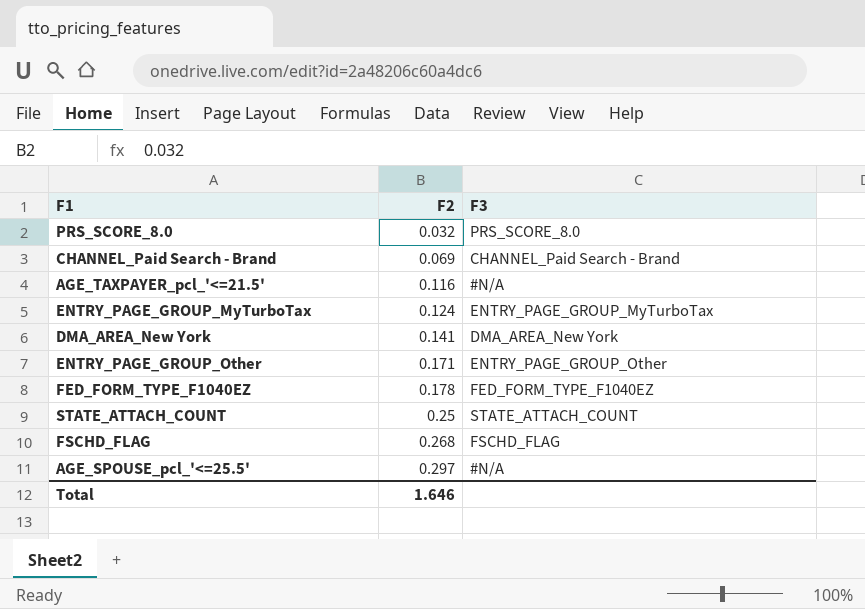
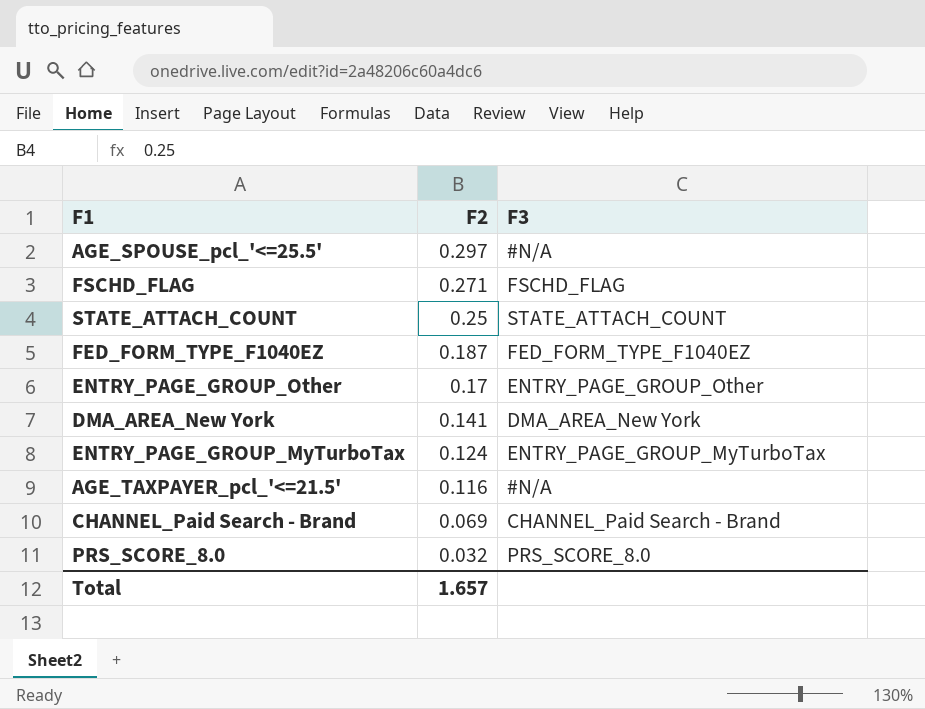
row order: F2 ascending -> F2 descending
FSCHD_FLAG | F2: 0.268 -> 0.271
FED_FORM_TYPE_F1040EZ | F2: 0.178 -> 0.187
ENTRY_PAGE_GROUP_Other | F2: 0.171 -> 0.17
Total | F2: 1.646 -> 1.657

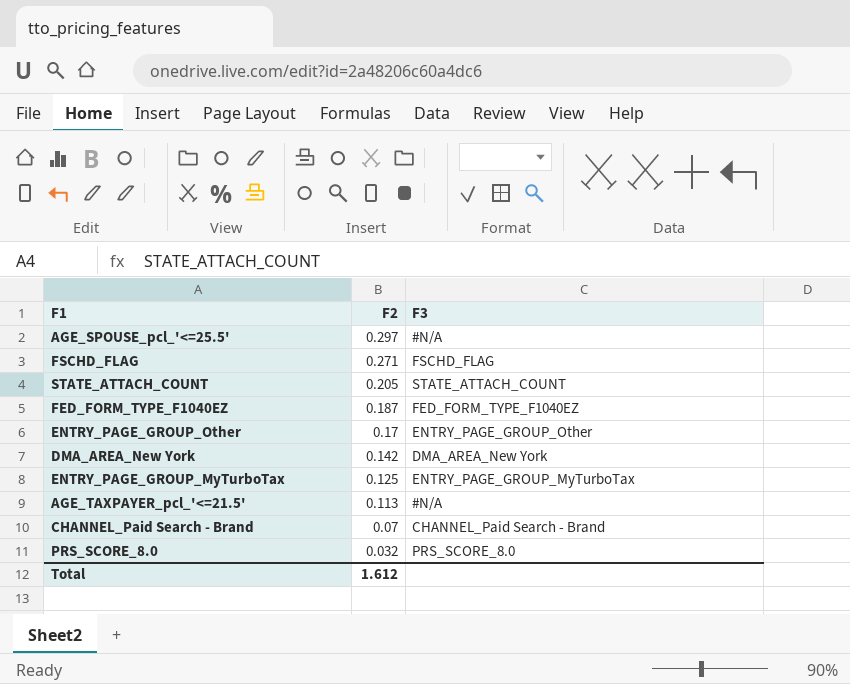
STATE_ATTACH_COUNT | F2: 0.25 -> 0.205
DMA_AREA_New York | F2: 0.141 -> 0.142
ENTRY_PAGE_GROUP_MyTurboTax | F2: 0.124 -> 0.125
AGE_TAXPAYER_pcl_'<=21.5' | F2: 0.116 -> 0.113
CHANNEL_Paid Search - Brand | F2: 0.069 -> 0.07
Total | F2: 1.657 -> 1.612

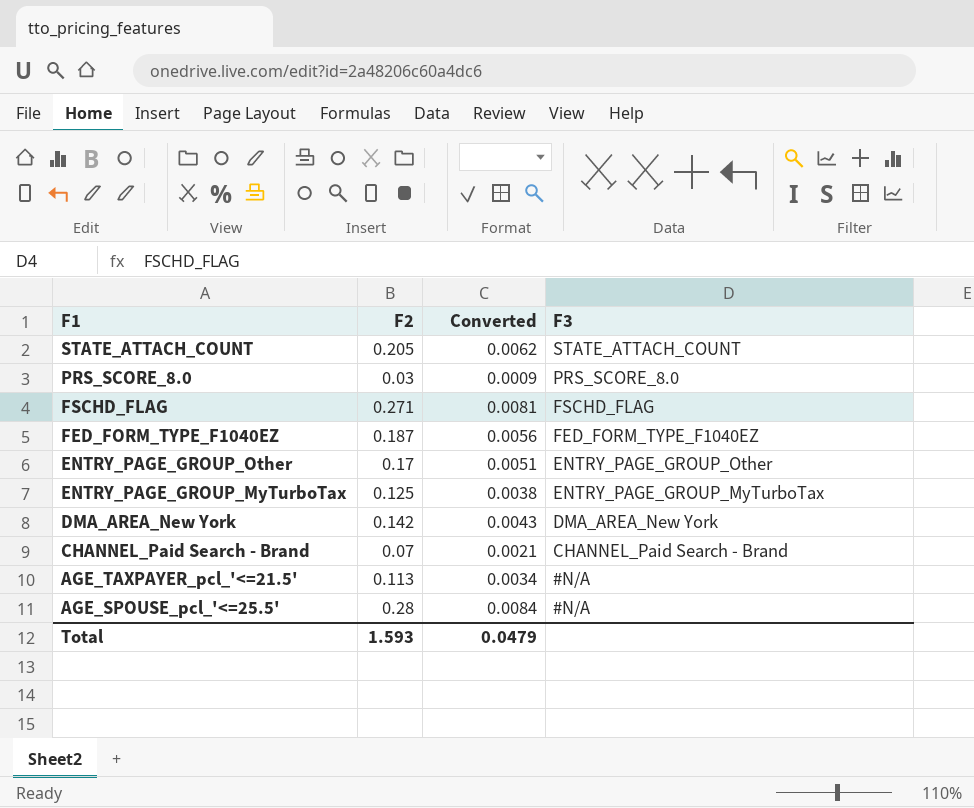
row order: F2 descending -> F1 descending
column Converted | formula: none -> [F2] * 0.03
PRS_SCORE_8.0 | F2: 0.032 -> 0.03
AGE_SPOUSE_pcl_'<=25.5' | F2: 0.297 -> 0.28
Total | F2: 1.612 -> 1.593

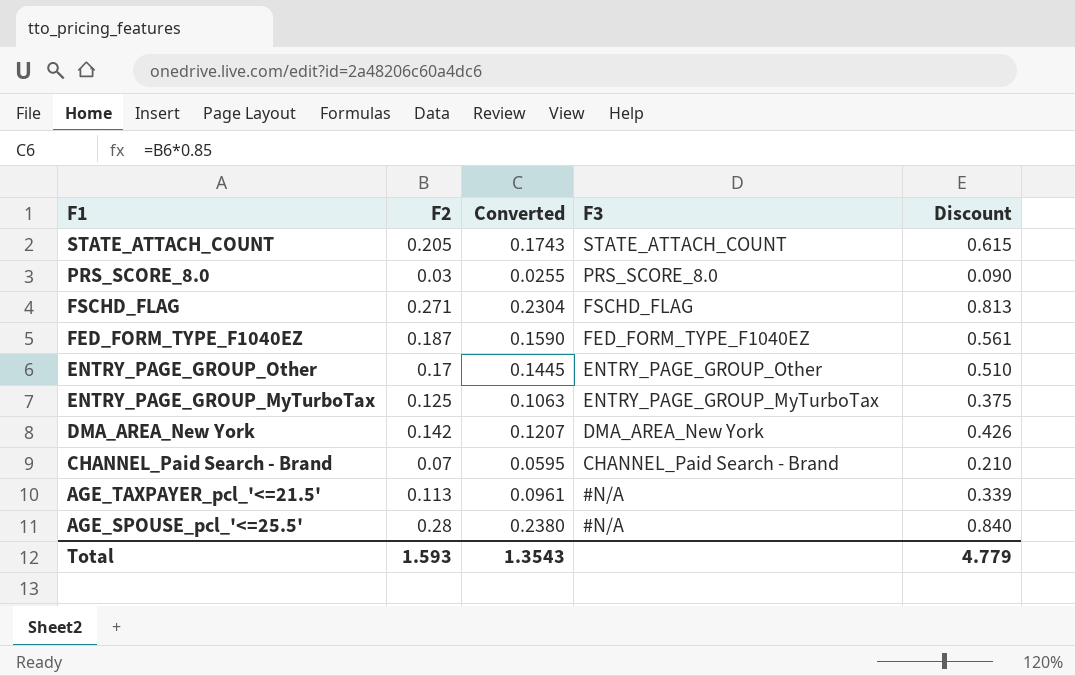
column Converted | formula: [F2] * 0.03 -> [F2] * 0.85
column Discount | formula: none -> [F2] * 3
Total | Converted: 0.0479 -> 1.3543

